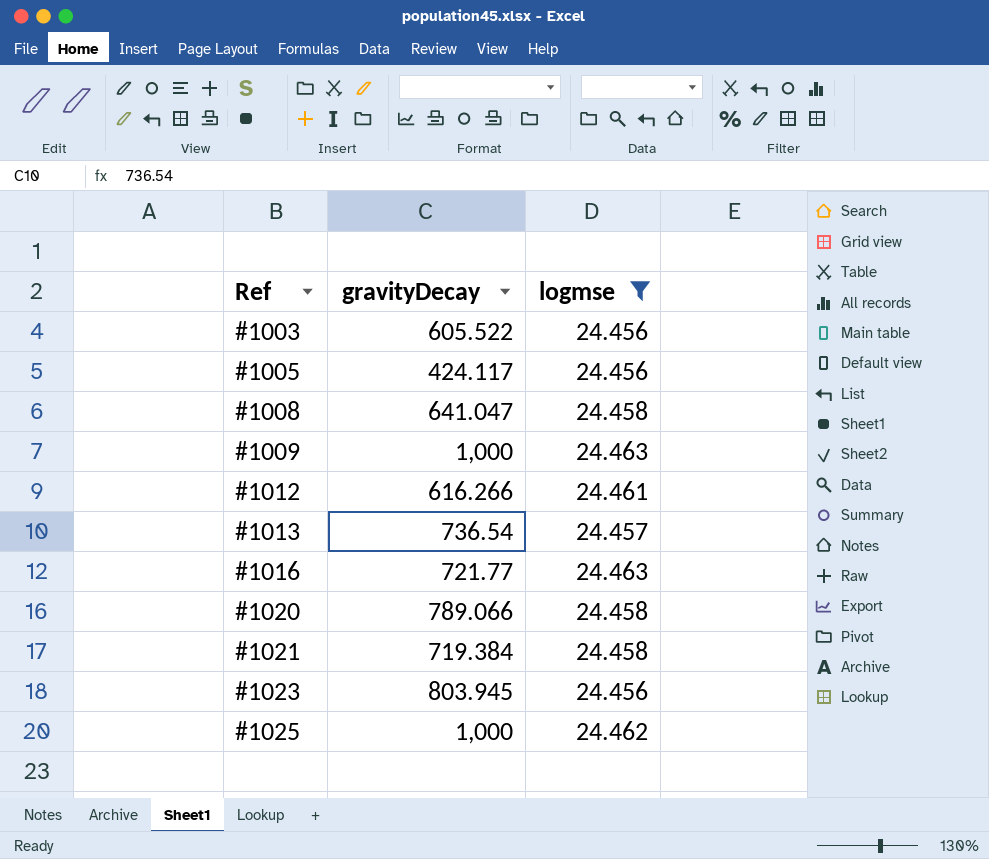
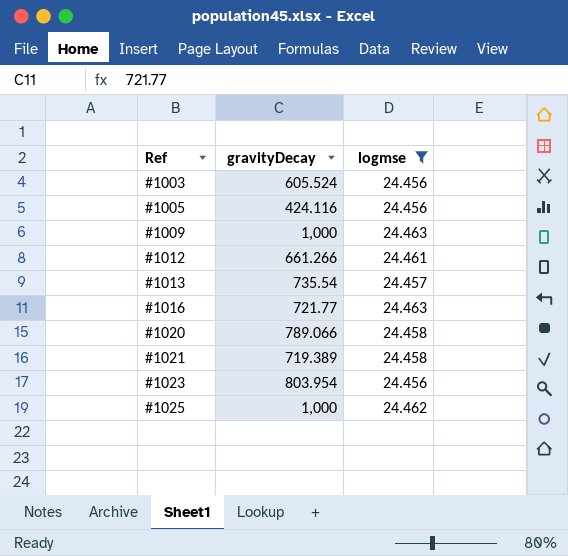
row #1008: 641.047 | 24.458 -> none
#1003 | gravityDecay: 605.522 -> 605.524
#1005 | gravityDecay: 424.117 -> 424.116
#1012 | gravityDecay: 616.266 -> 661.266
#1013 | gravityDecay: 736.54 -> 735.54
#1021 | gravityDecay: 719.384 -> 719.389
#1023 | gravityDecay: 803.945 -> 803.954

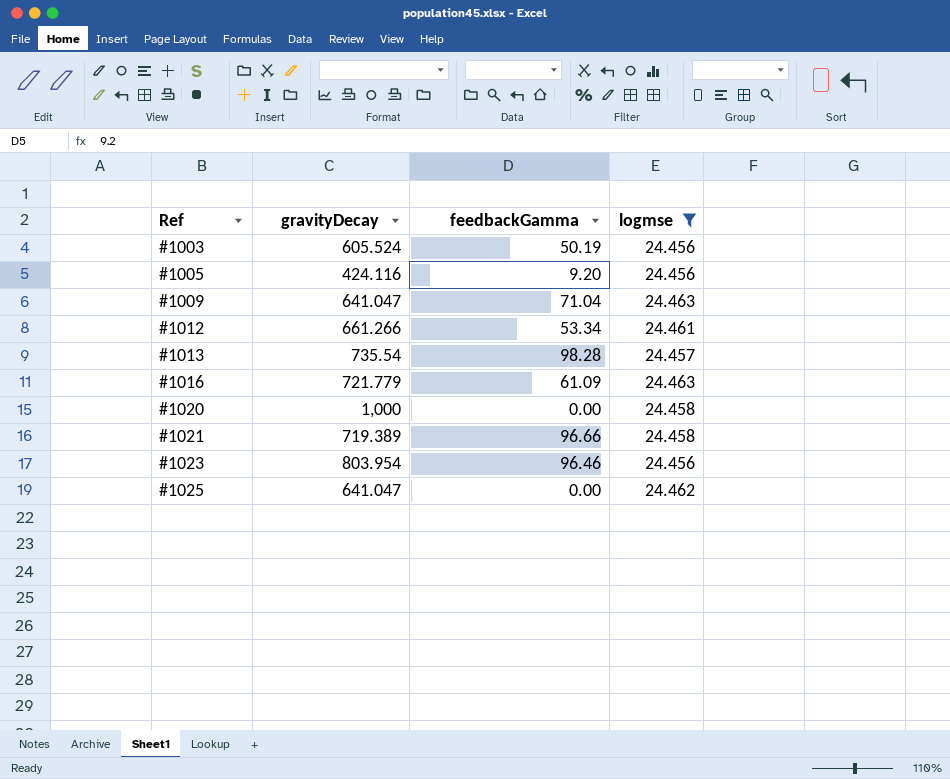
column feedbackGamma | position: none -> 3
#1009 | gravityDecay: 1,000 -> 641.047
#1016 | gravityDecay: 721.77 -> 721.779
#1020 | gravityDecay: 789.066 -> 1,000
#1025 | gravityDecay: 1,000 -> 641.047

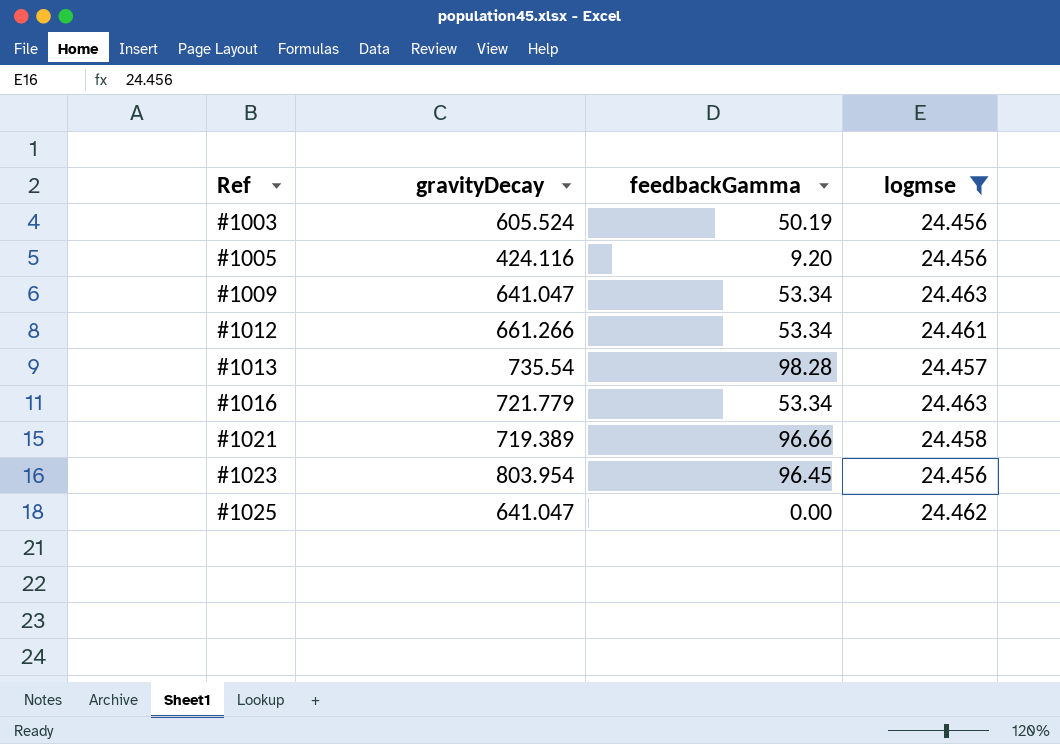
row #1020: 1,000 | 0.00 | 24.458 -> none
#1009 | feedbackGamma: 71.04 -> 53.34
#1016 | feedbackGamma: 61.09 -> 53.34
#1023 | feedbackGamma: 96.46 -> 96.45

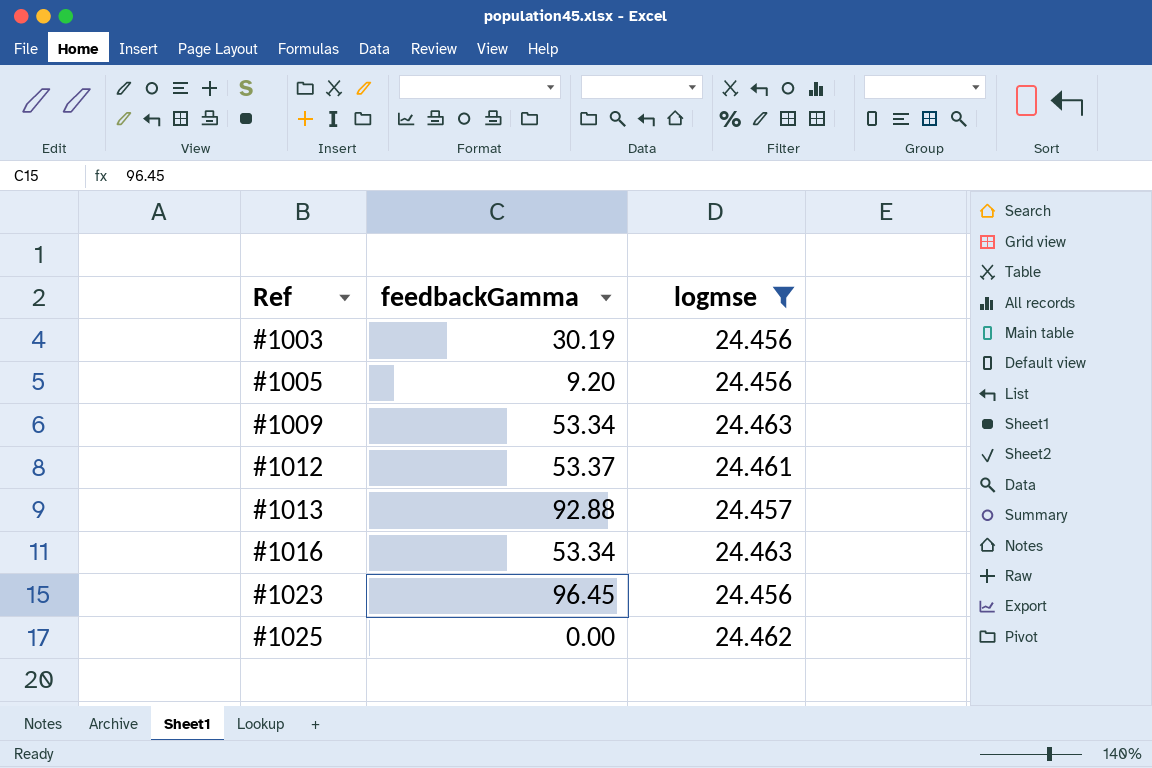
column gravityDecay | position: 2 -> none
row #1021: 719.389 | 96.66 | 24.458 -> none
#1003 | feedbackGamma: 50.19 -> 30.19
#1012 | feedbackGamma: 53.34 -> 53.37
#1013 | feedbackGamma: 98.28 -> 92.88

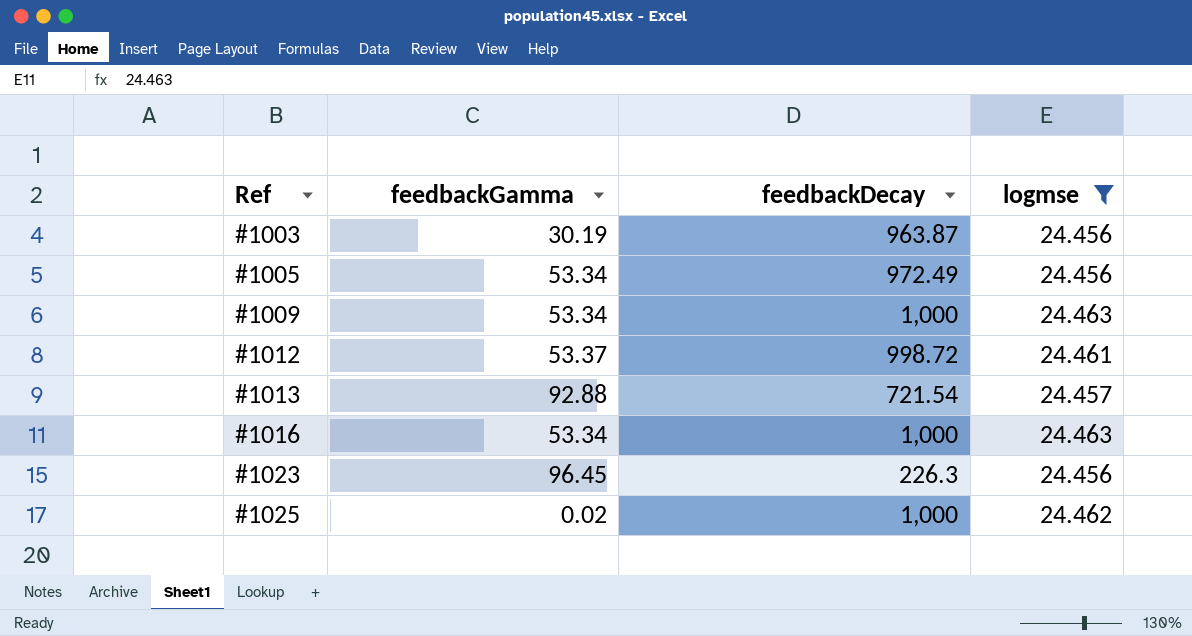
column feedbackDecay | position: none -> 3
#1005 | feedbackGamma: 9.20 -> 53.34
#1025 | feedbackGamma: 0.00 -> 0.02

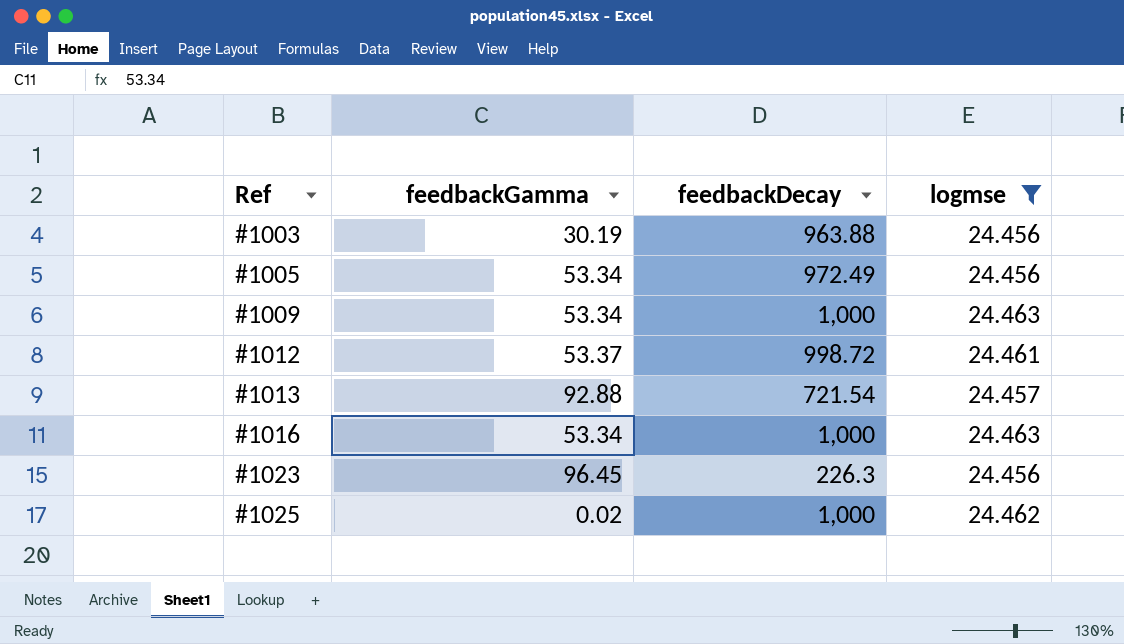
#1003 | feedbackDecay: 963.87 -> 963.88

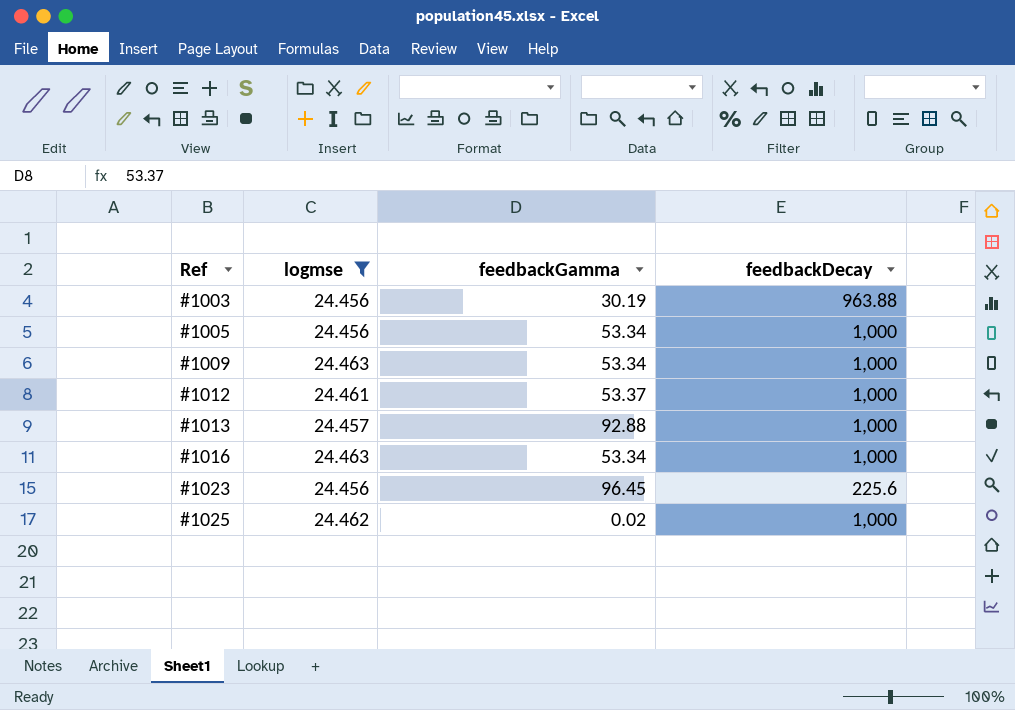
column logmse | position: 4 -> 2
#1005 | feedbackDecay: 972.49 -> 1,000
#1012 | feedbackDecay: 998.72 -> 1,000
#1013 | feedbackDecay: 721.54 -> 1,000
#1023 | feedbackDecay: 226.3 -> 225.6

